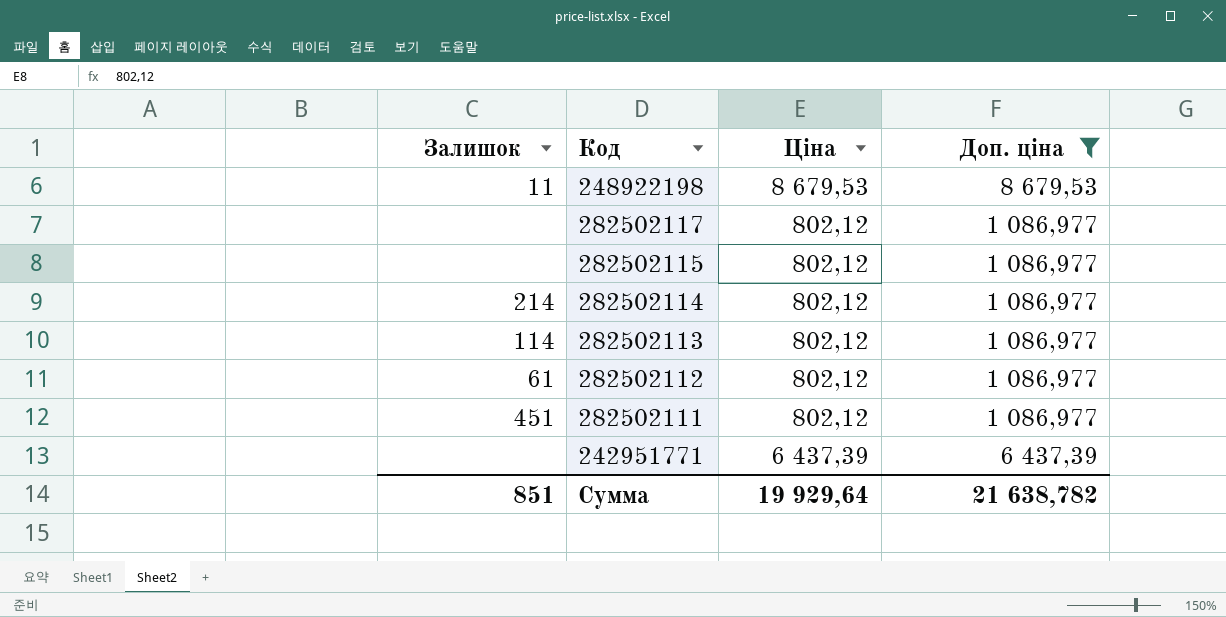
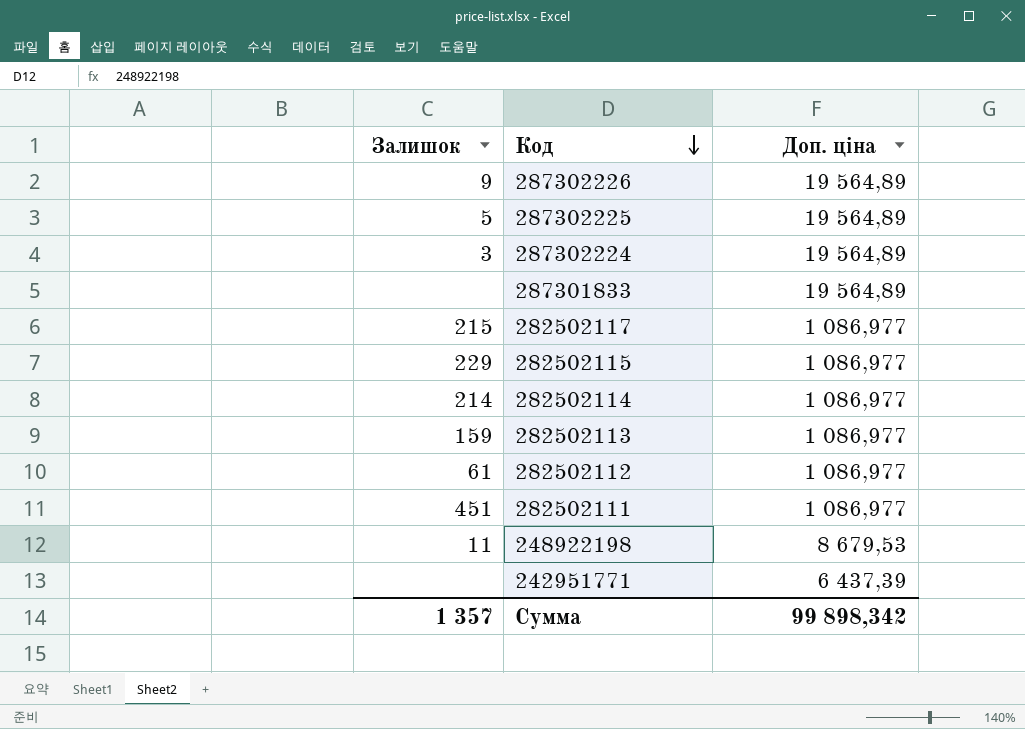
filter: Доп. ціна != 19 564,89 -> none
row order: none -> Код descending
column Ціна | position: 3 -> none
282502117 | Залишок: none -> 215
282502115 | Залишок: none -> 229
282502113 | Залишок: 114 -> 159
Сумма | Залишок: 851 -> 1 357
Сумма | Доп. ціна: 21 638,782 -> 99 898,342

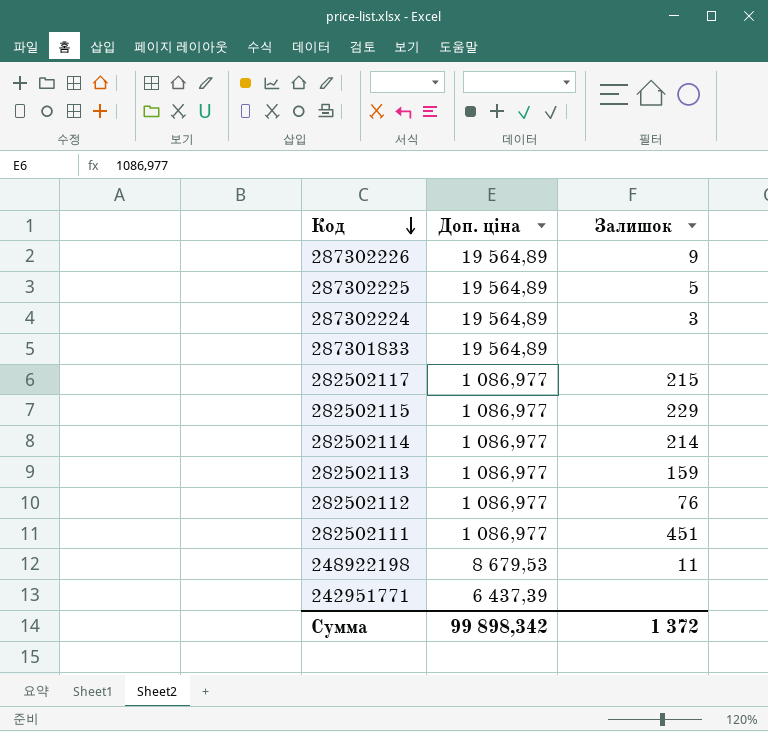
column Залишок | position: 1 -> 3
282502112 | Залишок: 61 -> 76
Сумма | Залишок: 1 357 -> 1 372

